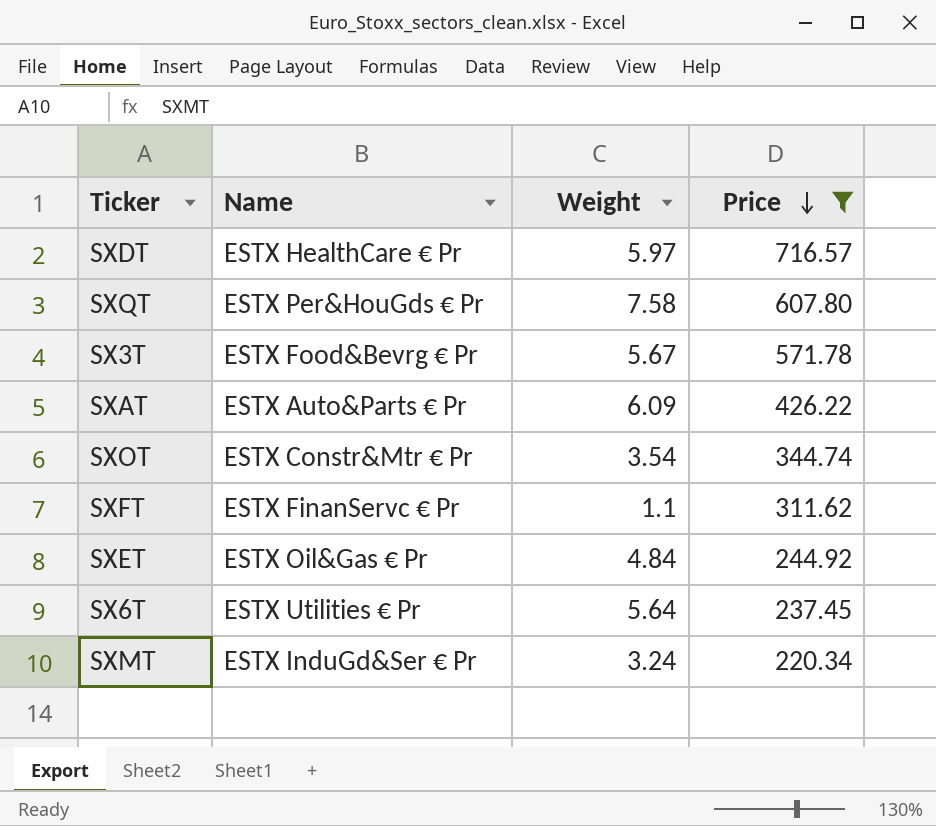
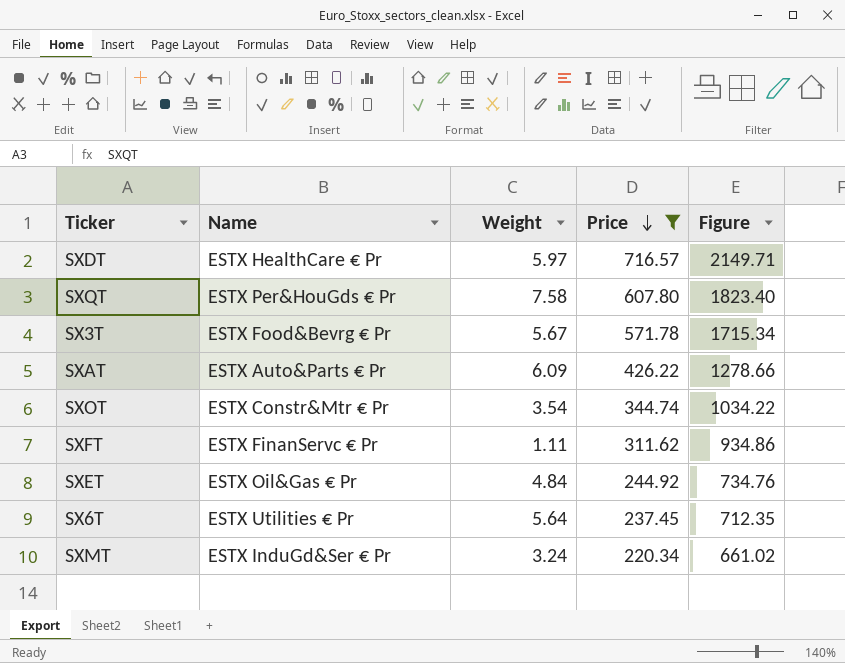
column Figure | formula: none -> [Price] * 3
SXFT | Weight: 1.1 -> 1.11

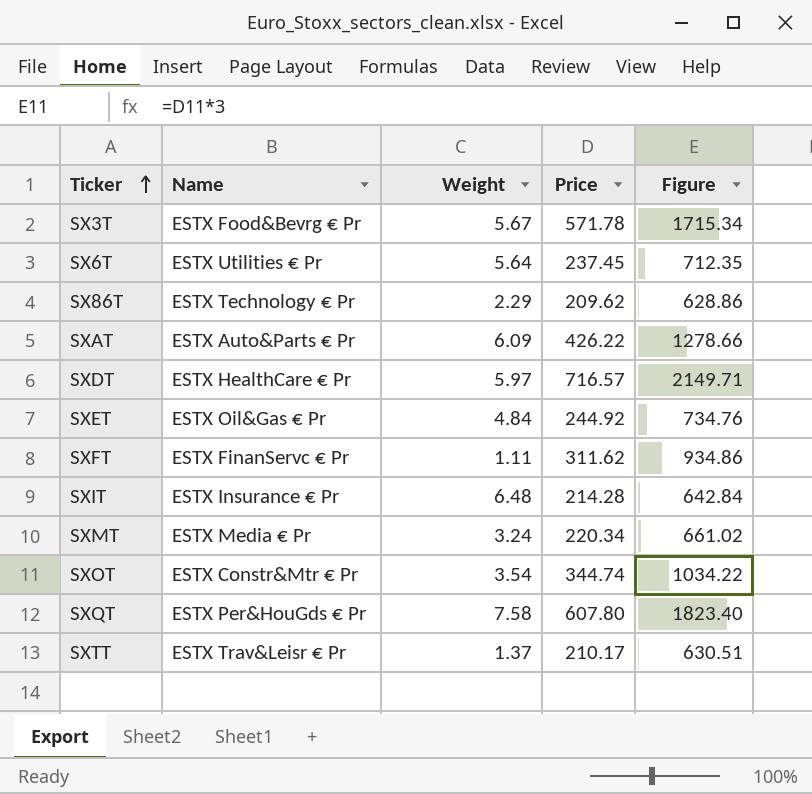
filter: Price >= 220.34 -> none
row order: Price descending -> Ticker ascending
SXMT | Name: ESTX InduGd&Ser € Pr -> ESTX Media € Pr

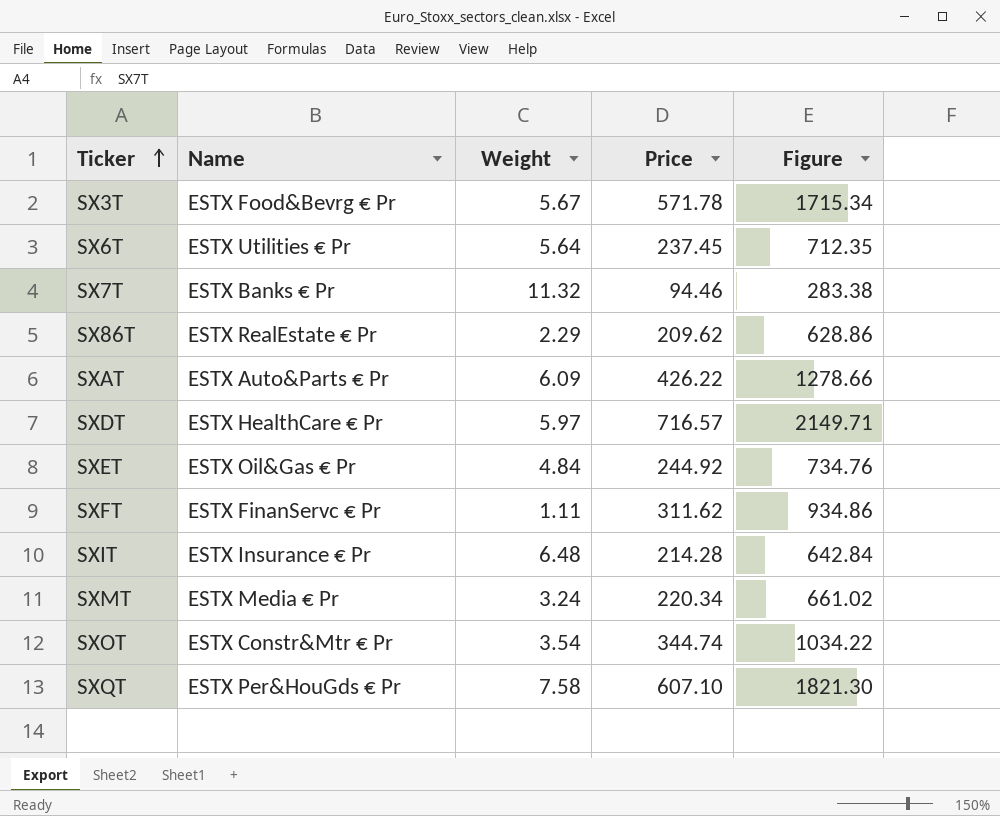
row SXTT: ESTX Trav&Leisr € Pr | 1.37 | 210.17 | 630.51 -> none
row SX7T: none -> ESTX Banks € Pr | 11.32 | 94.46 | 283.38
SX86T | Name: ESTX Technology € Pr -> ESTX RealEstate € Pr
SXQT | Price: 607.80 -> 607.10
SXQT | Figure: 1823.40 -> 1821.30

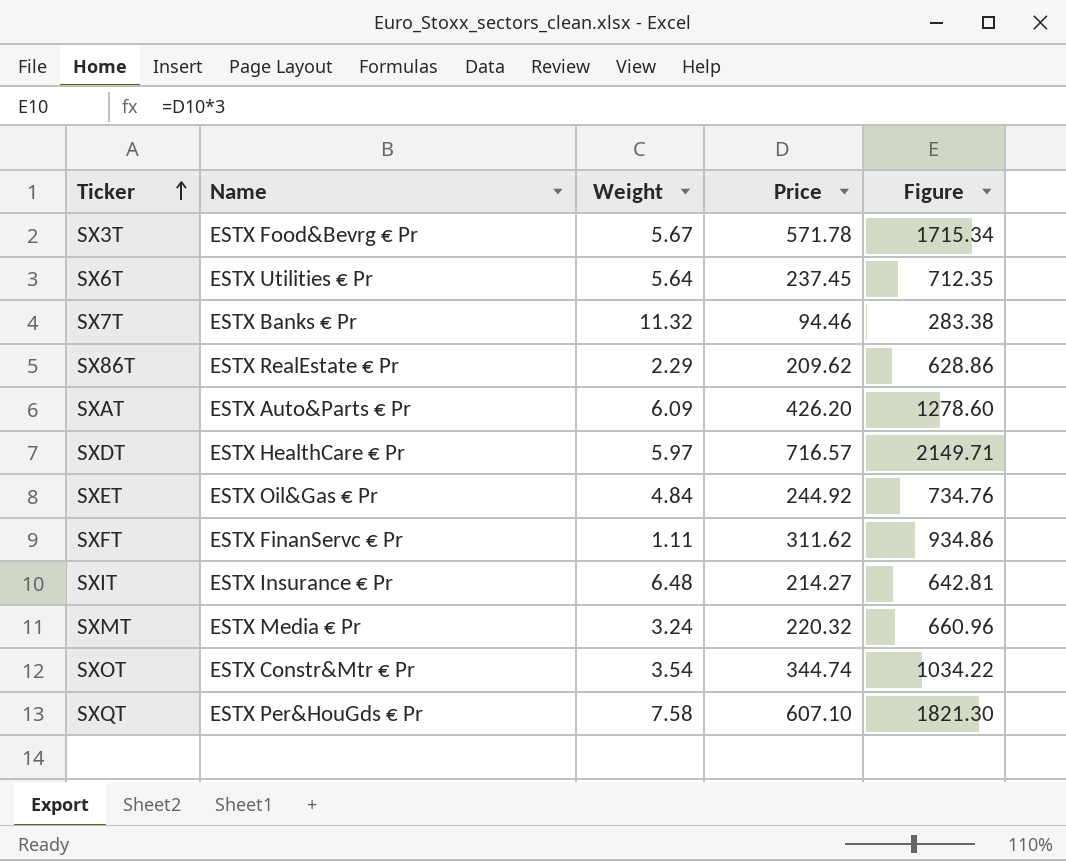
SXAT | Price: 426.22 -> 426.20
SXAT | Figure: 1278.66 -> 1278.60
SXIT | Price: 214.28 -> 214.27
SXIT | Figure: 642.84 -> 642.81
SXMT | Price: 220.34 -> 220.32
SXMT | Figure: 661.02 -> 660.96

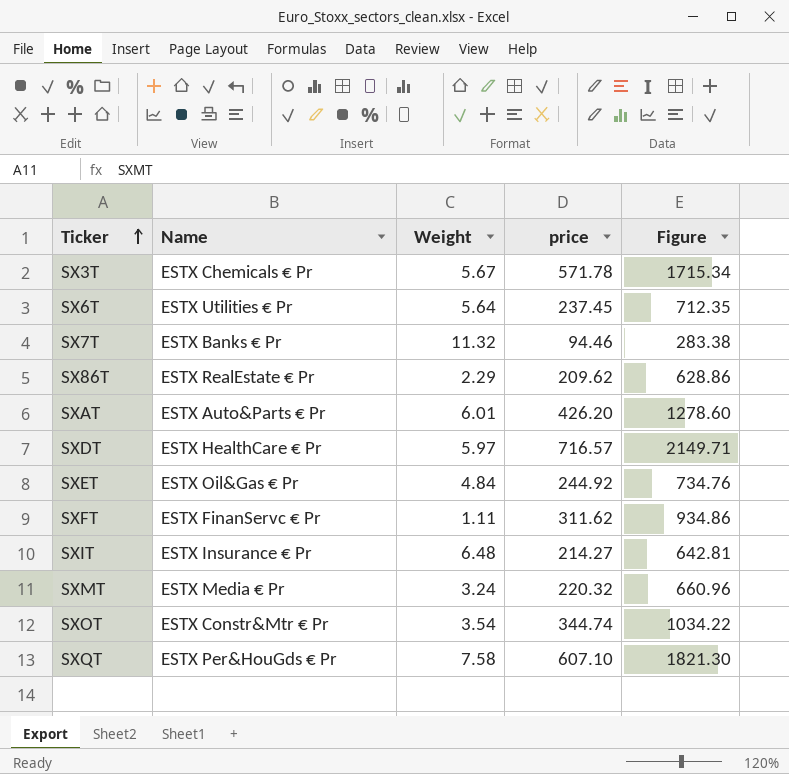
column name: Price -> price
SX3T | Name: ESTX Food&Bevrg € Pr -> ESTX Chemicals € Pr
SXAT | Weight: 6.09 -> 6.01

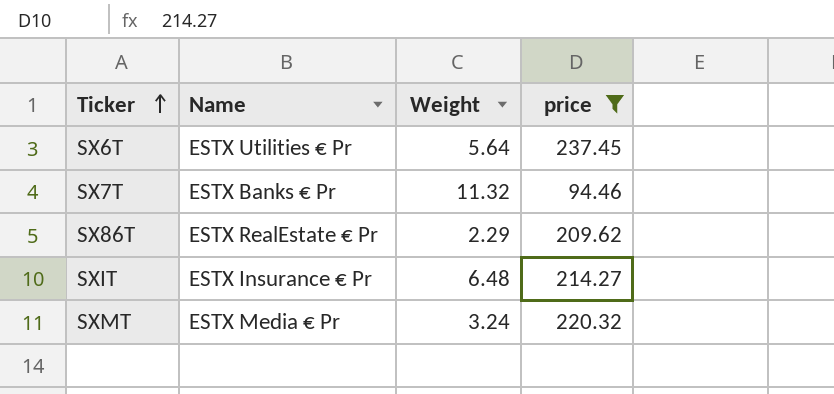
filter: none -> price <= 237.45
column Figure | formula: [price] * 3 -> none

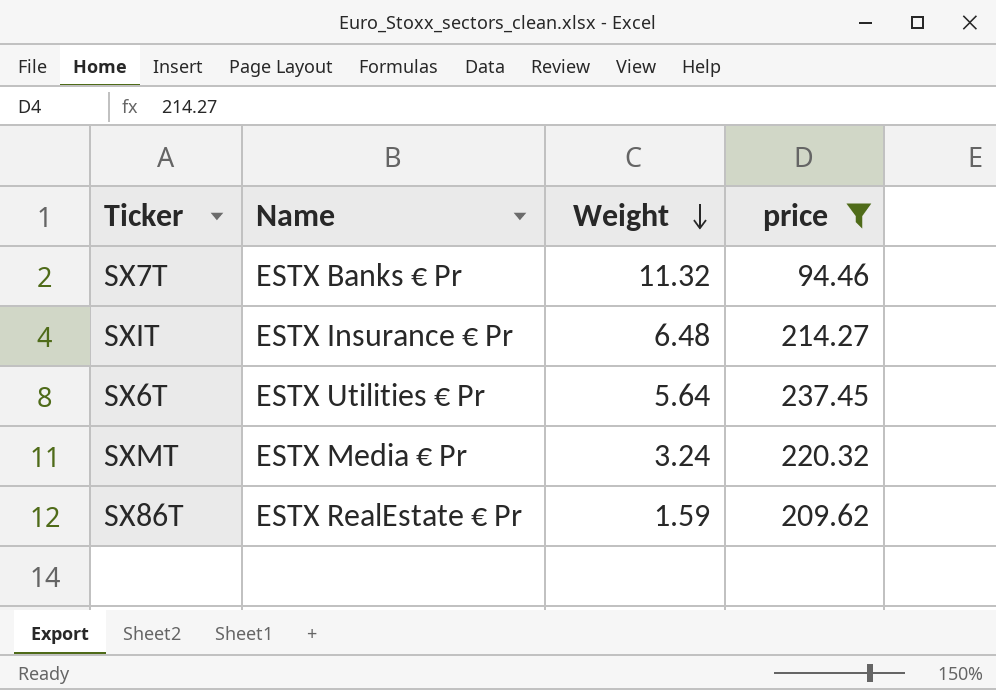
row order: Ticker ascending -> Weight descending
SX86T | Weight: 2.29 -> 1.59

